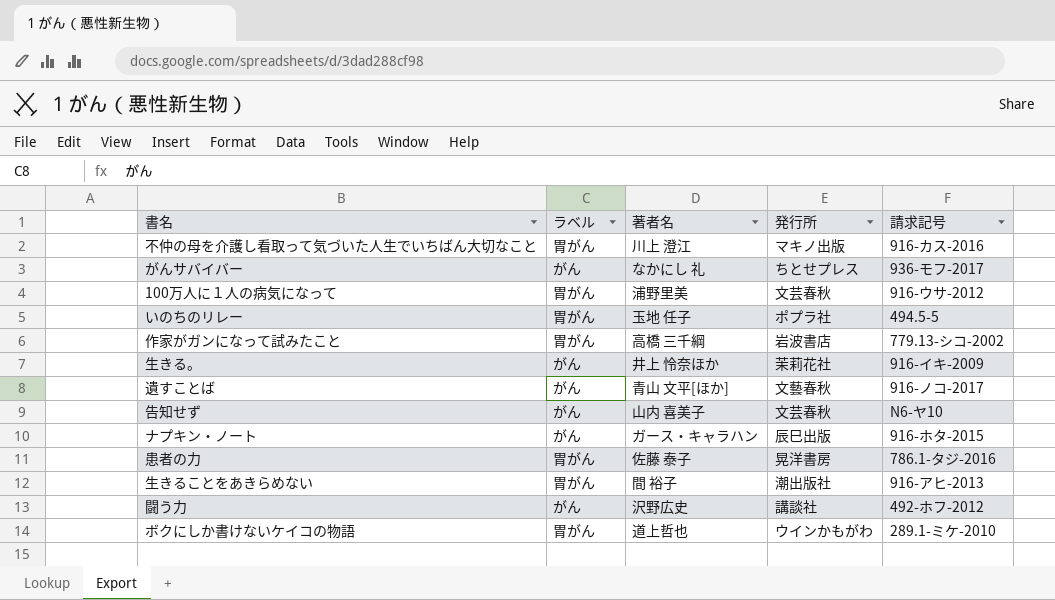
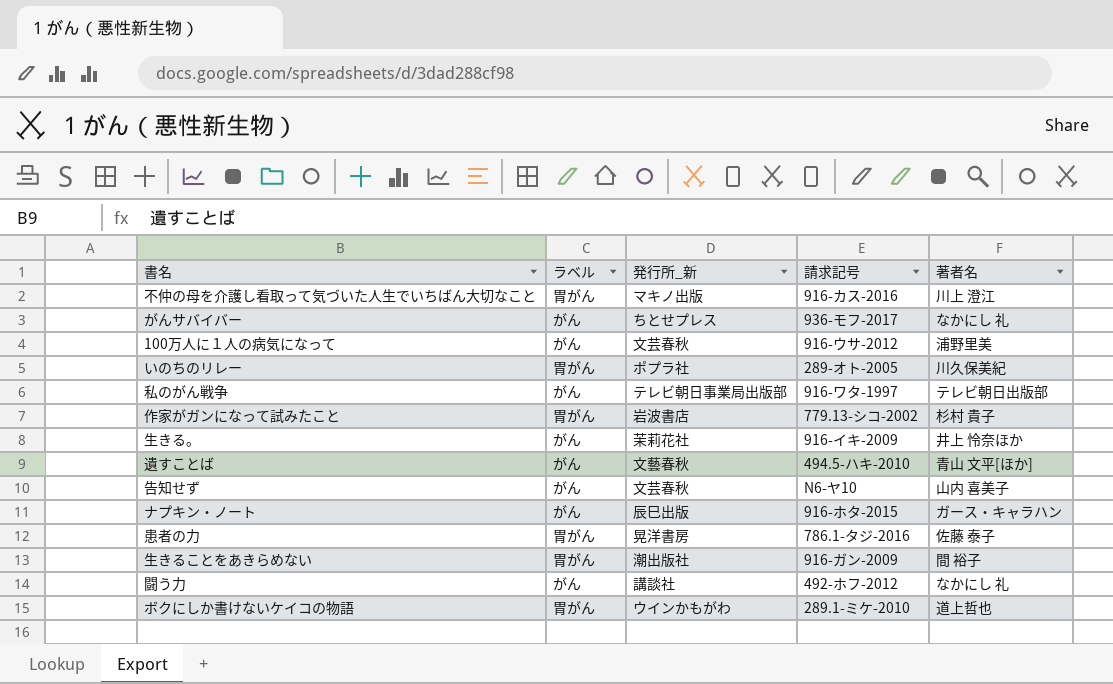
column name: 発行所 -> 発行所_新
column 著者名 | position: 3 -> 5
100万人に１人の病気になって | ラベル: 胃がん -> がん
いのちのリレー | 請求記号: 494.5-5 -> 289-オト-2005
いのちのリレー | 著者名: 玉地 任子 -> 川久保美紀
row 私のがん戦争: none -> がん | テレビ朝日事業局出版部 | 916-ワタ-1997 | テレビ朝日出版部
作家がガンになって試みたこと | 著者名: 高橋 三千綱 -> 杉村 貴子
遺すことば | 請求記号: 916-ノコ-2017 -> 494.5-ハキ-2010
生きることをあきらめない | 請求記号: 916-アヒ-2013 -> 916-ガン-2009
闘う力 | 著者名: 沢野広史 -> なかにし 礼

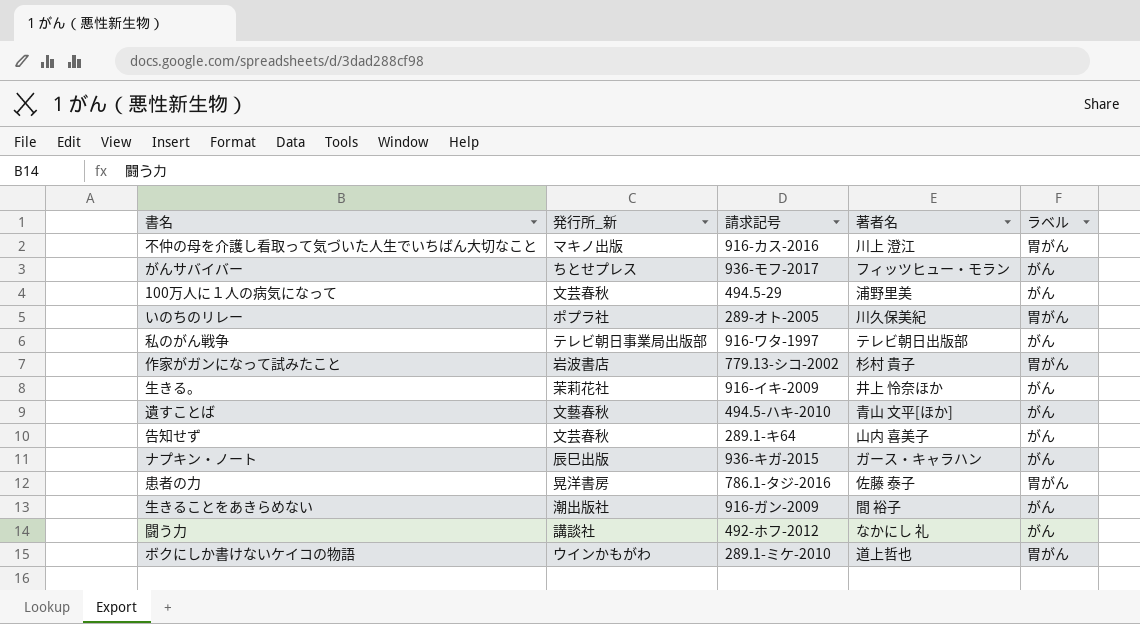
column ラベル | position: 2 -> 5
がんサバイバー | 著者名: なかにし 礼 -> フィッツヒュー・モラン
100万人に１人の病気になって | 請求記号: 916-ウサ-2012 -> 494.5-29
告知せず | 請求記号: N6-ヤ10 -> 289.1-キ64
ナプキン・ノート | 請求記号: 916-ホタ-2015 -> 936-キガ-2015
生きることをあきらめない | ラベル: 胃がん -> がん

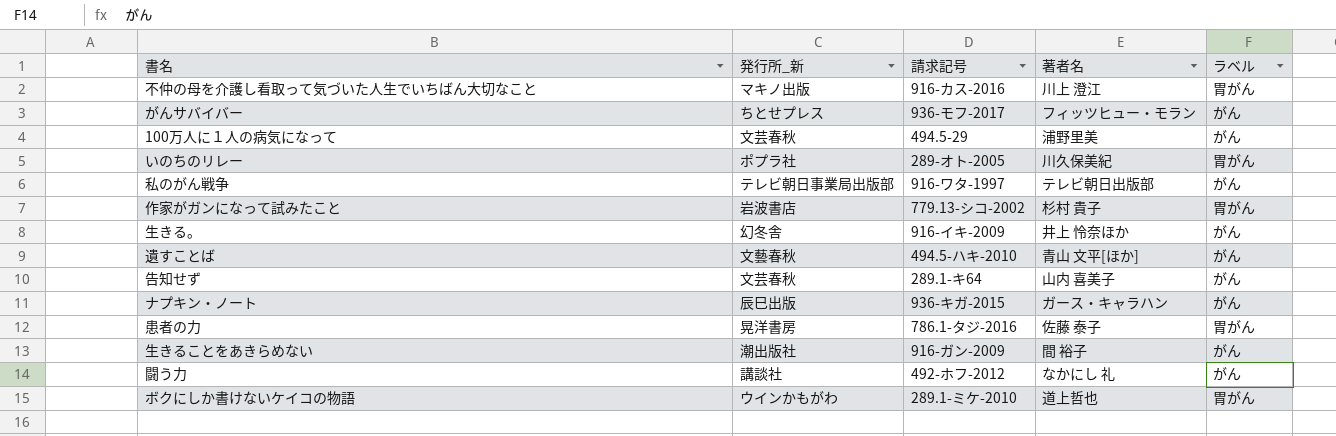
生きる。 | 発行所_新: 茉莉花社 -> 幻冬舎

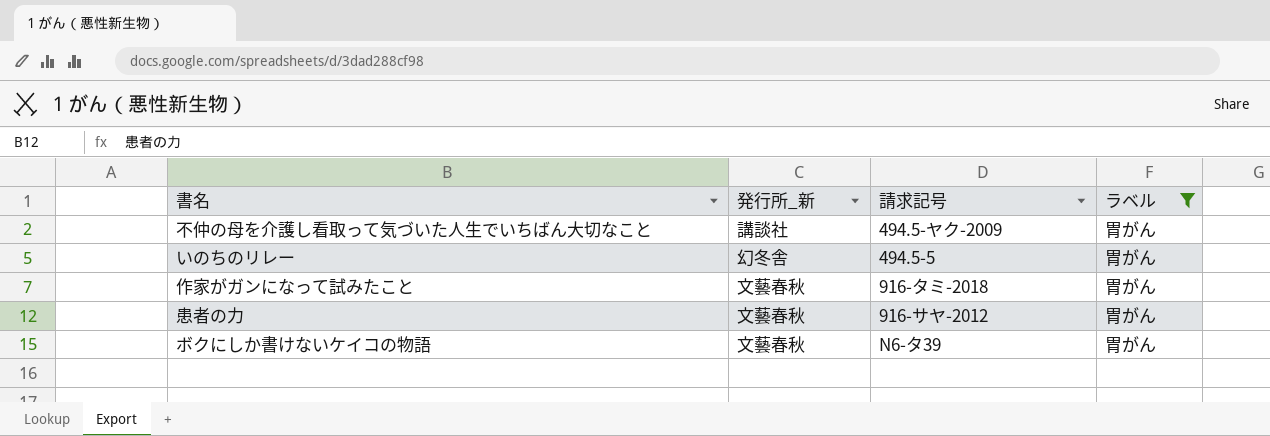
filter: none -> ラベル = 胃がん
column 著者名 | position: 4 -> none
不仲の母を介護し看取って気づいた人生でいちばん大切なこと | 発行所_新: マキノ出版 -> 講談社
不仲の母を介護し看取って気づいた人生でいちばん大切なこと | 請求記号: 916-カス-2016 -> 494.5-ヤク-2009
いのちのリレー | 発行所_新: ポプラ社 -> 幻冬舎
いのちのリレー | 請求記号: 289-オト-2005 -> 494.5-5
作家がガンになって試みたこと | 発行所_新: 岩波書店 -> 文藝春秋
作家がガンになって試みたこと | 請求記号: 779.13-シコ-2002 -> 916-タミ-2018
患者の力 | 発行所_新: 晃洋書房 -> 文藝春秋
患者の力 | 請求記号: 786.1-タジ-2016 -> 916-サヤ-2012
ボクにしか書けないケイコの物語 | 発行所_新: ウインかもがわ -> 文藝春秋
ボクにしか書けないケイコの物語 | 請求記号: 289.1-ミケ-2010 -> N6-タ39

